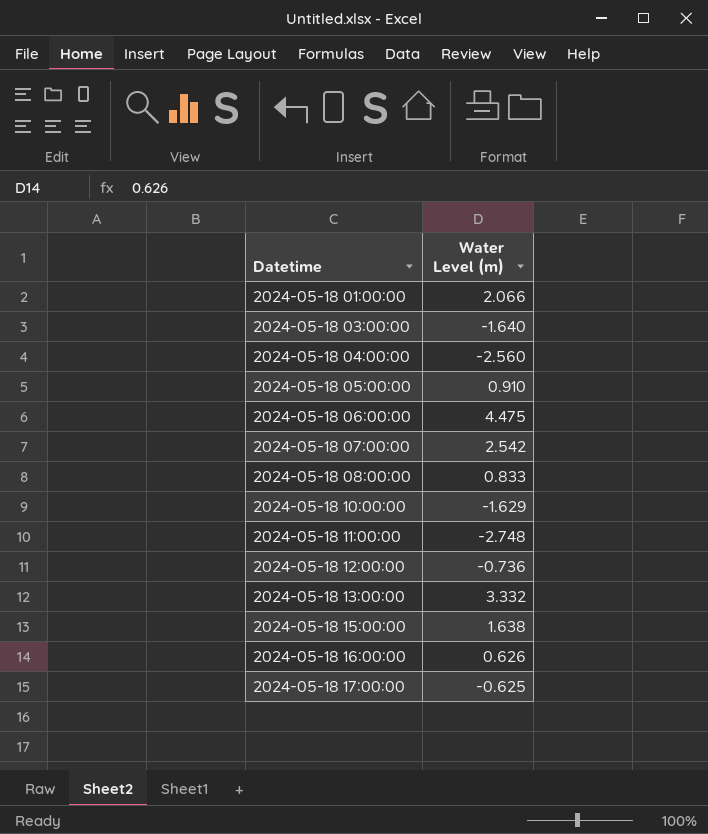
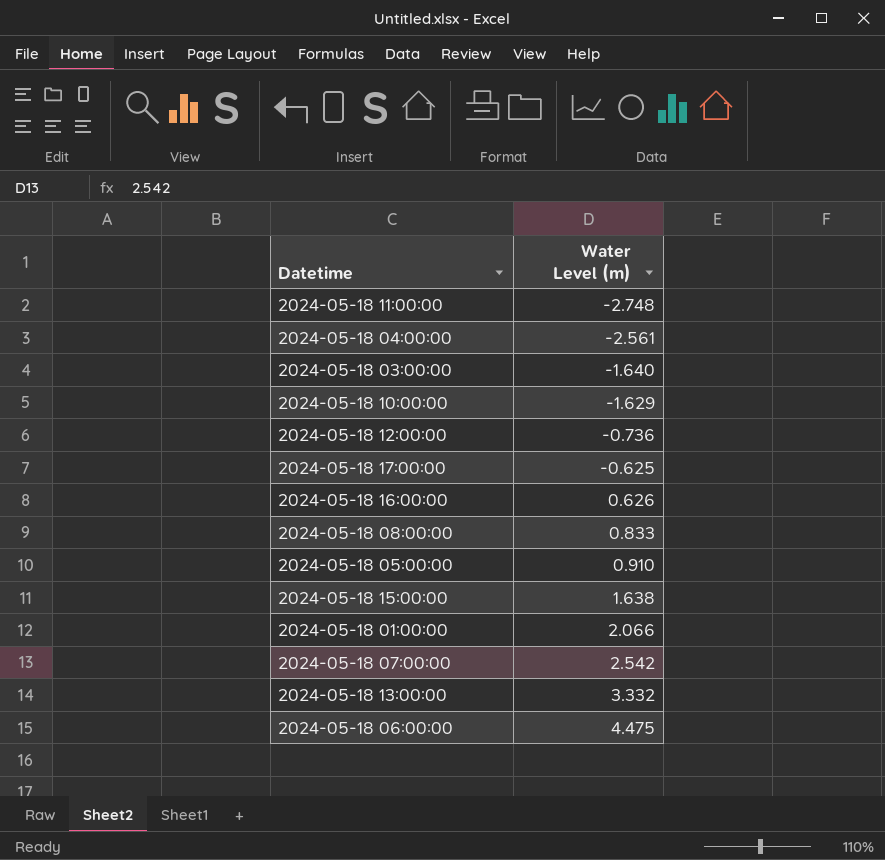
row order: Datetime ascending -> Water Level (m) ascending
2024-05-18 04:00:00 | Water Level (m): -2.560 -> -2.561

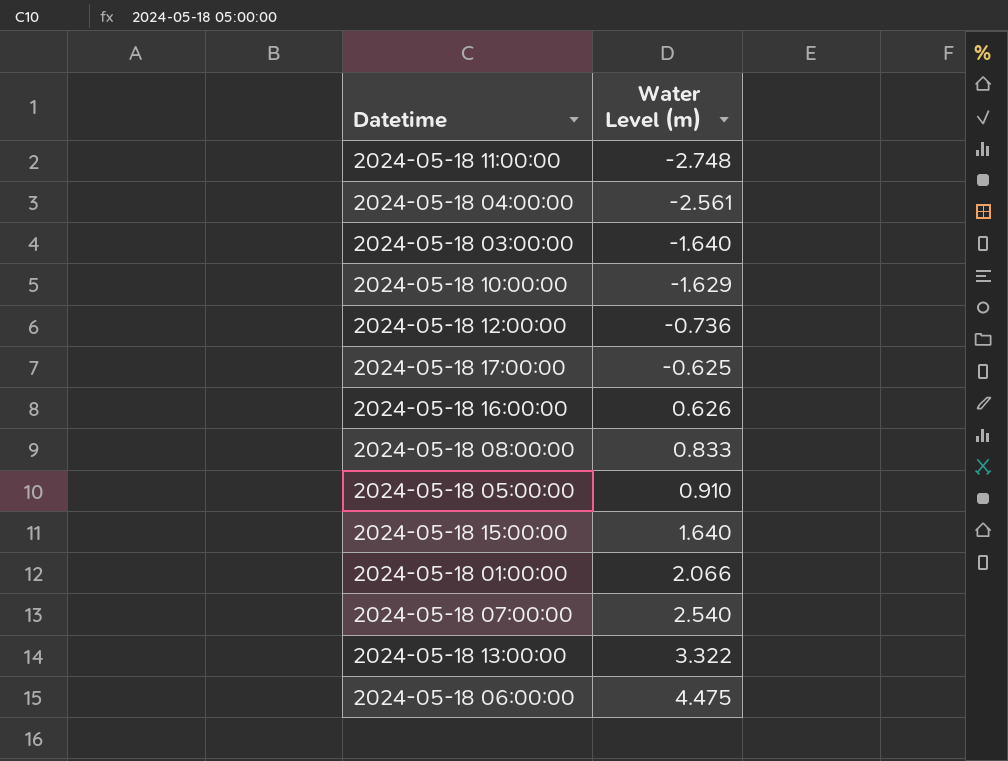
2024-05-18 15:00:00 | Water Level (m): 1.638 -> 1.640
2024-05-18 07:00:00 | Water Level (m): 2.542 -> 2.540
2024-05-18 13:00:00 | Water Level (m): 3.332 -> 3.322

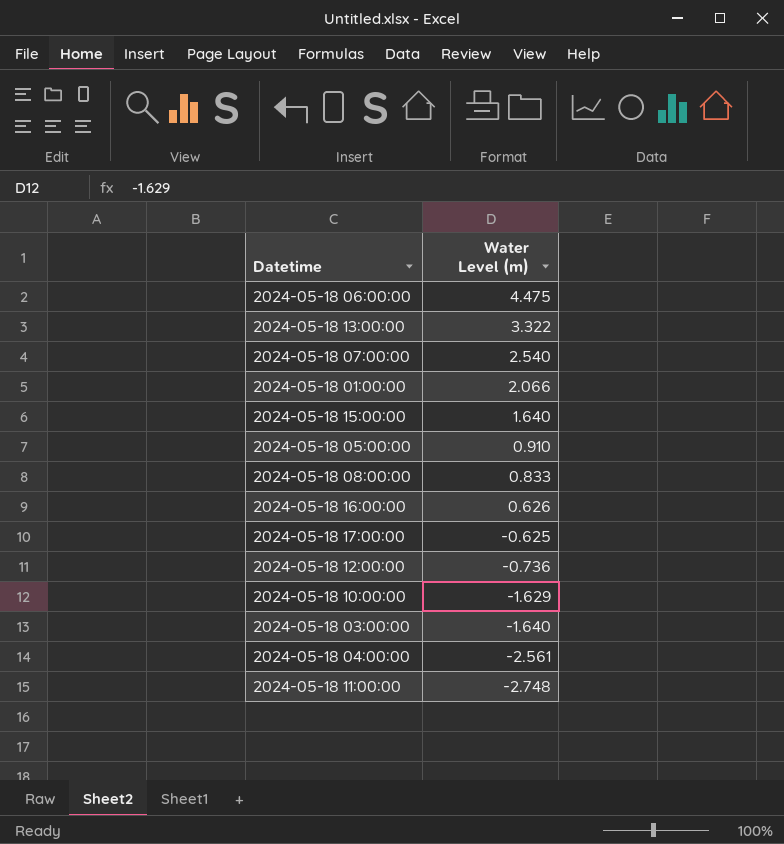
row order: Water Level (m) ascending -> Water Level (m) descending

